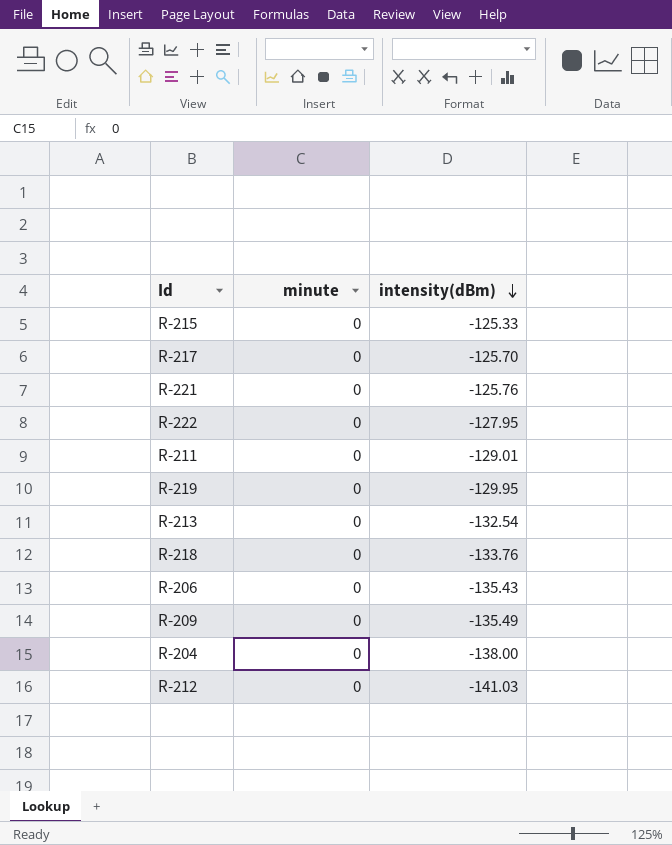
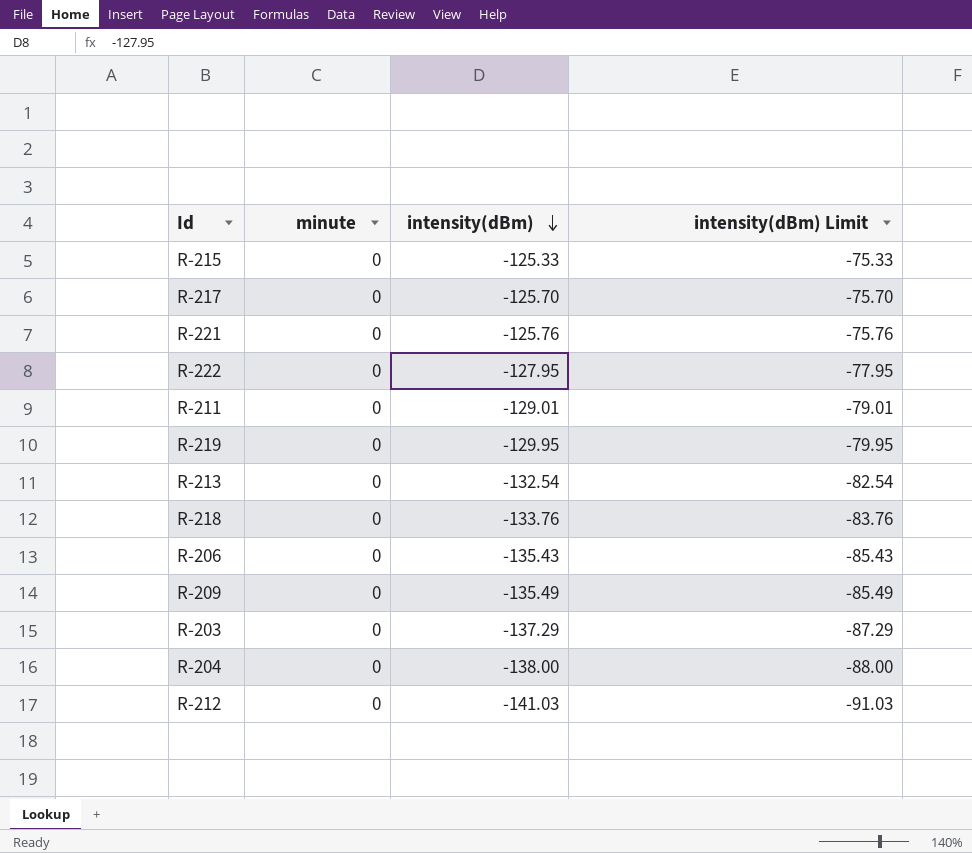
column intensity(dBm) Limit | formula: none -> [intensity(dBm)] + 50
row R-203: none -> 0 | -137.29 | -87.29

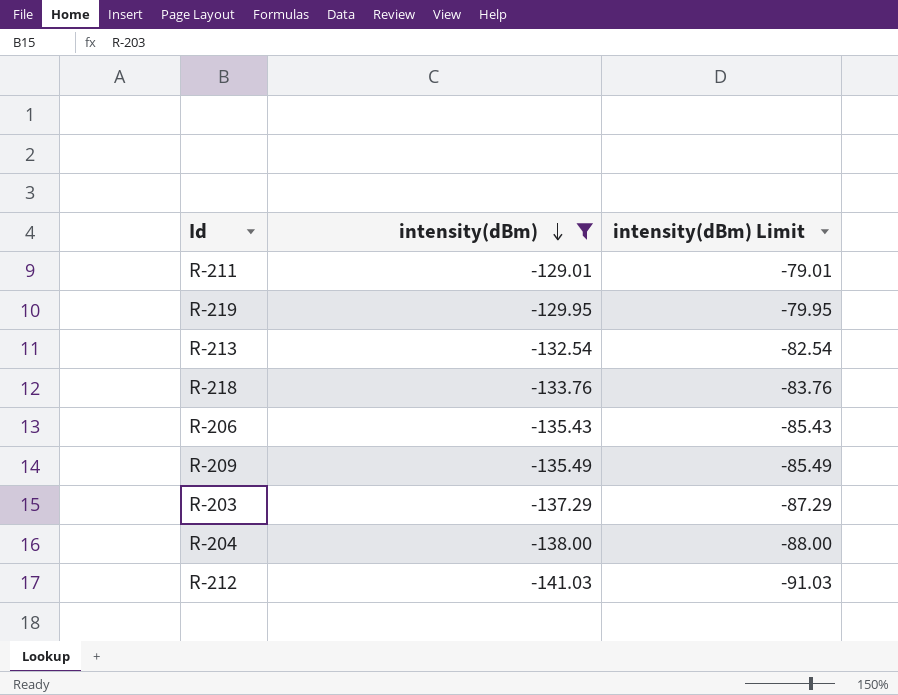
filter: none -> intensity(dBm) <= -129.01
column minute | position: 2 -> none

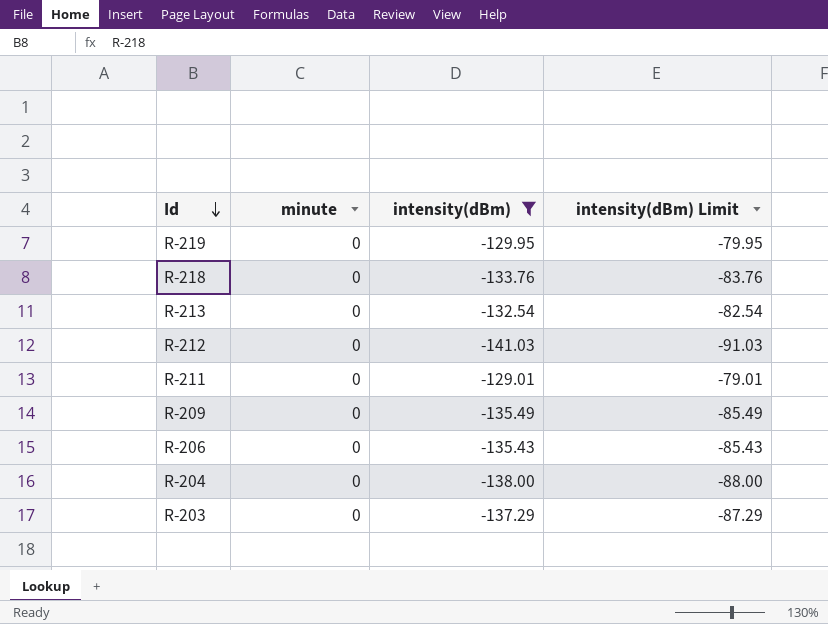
row order: intensity(dBm) descending -> Id descending
column minute | position: none -> 2

